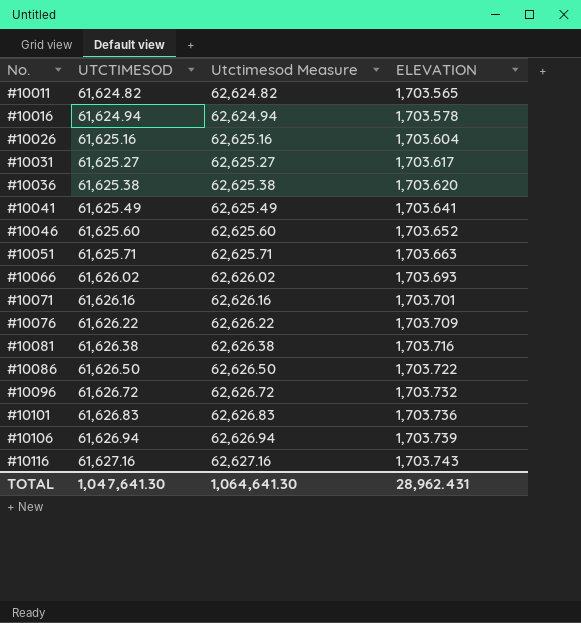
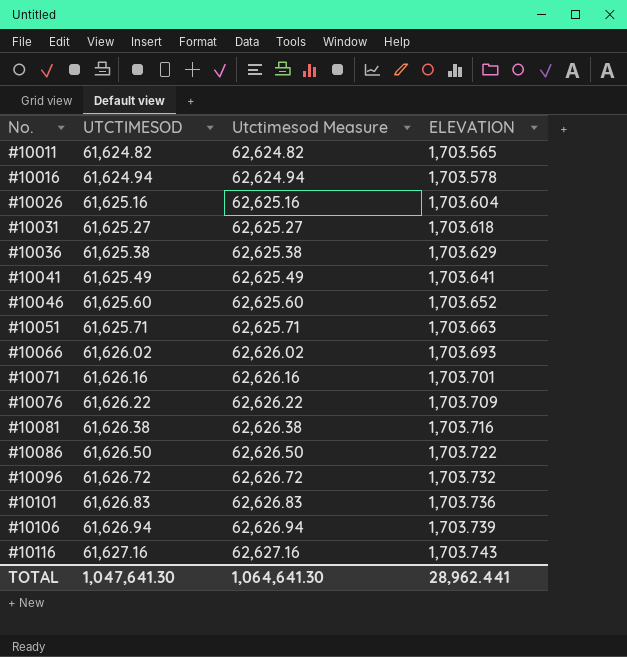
#10031 | ELEVATION: 1,703.617 -> 1,703.618
#10036 | ELEVATION: 1,703.620 -> 1,703.629
TOTAL | ELEVATION: 28,962.431 -> 28,962.441

